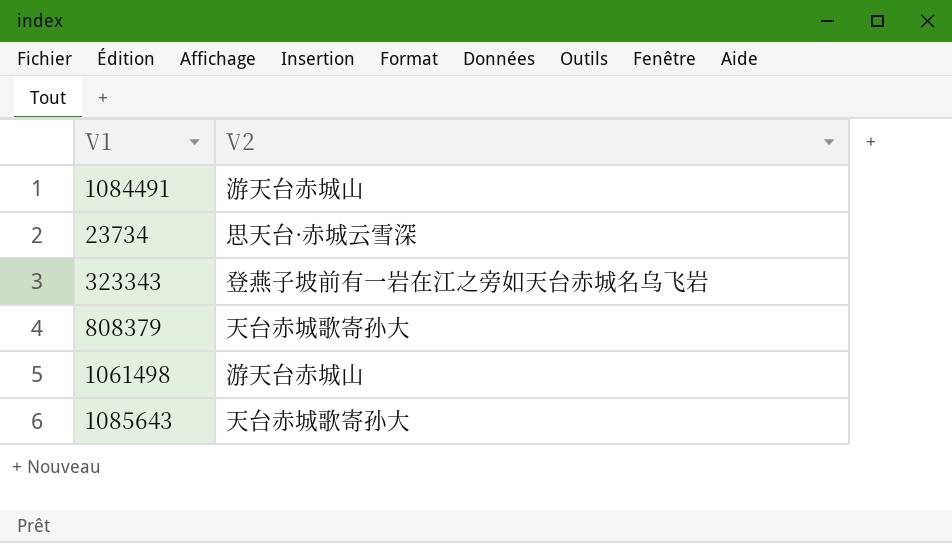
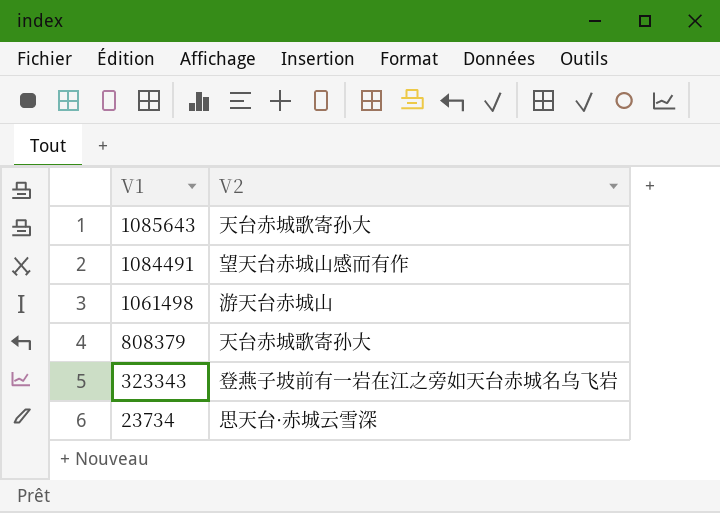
row order: none -> V1 descending
1084491 | V2: 游天台赤城山 -> 望天台赤城山感而有作

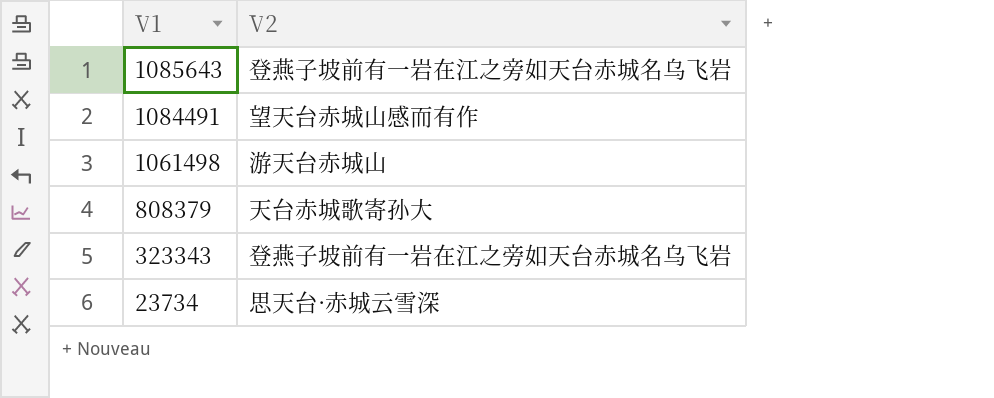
1085643 | V2: 天台赤城歌寄孙大 -> 登燕子坡前有一岩在江之旁如天台赤城名乌飞岩

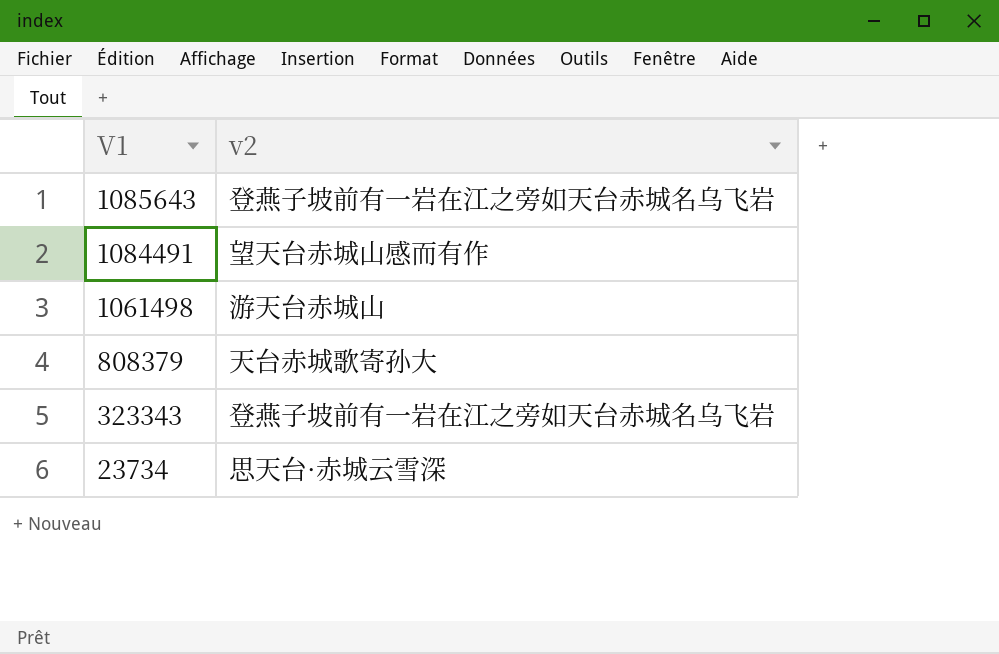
column name: V2 -> v2

